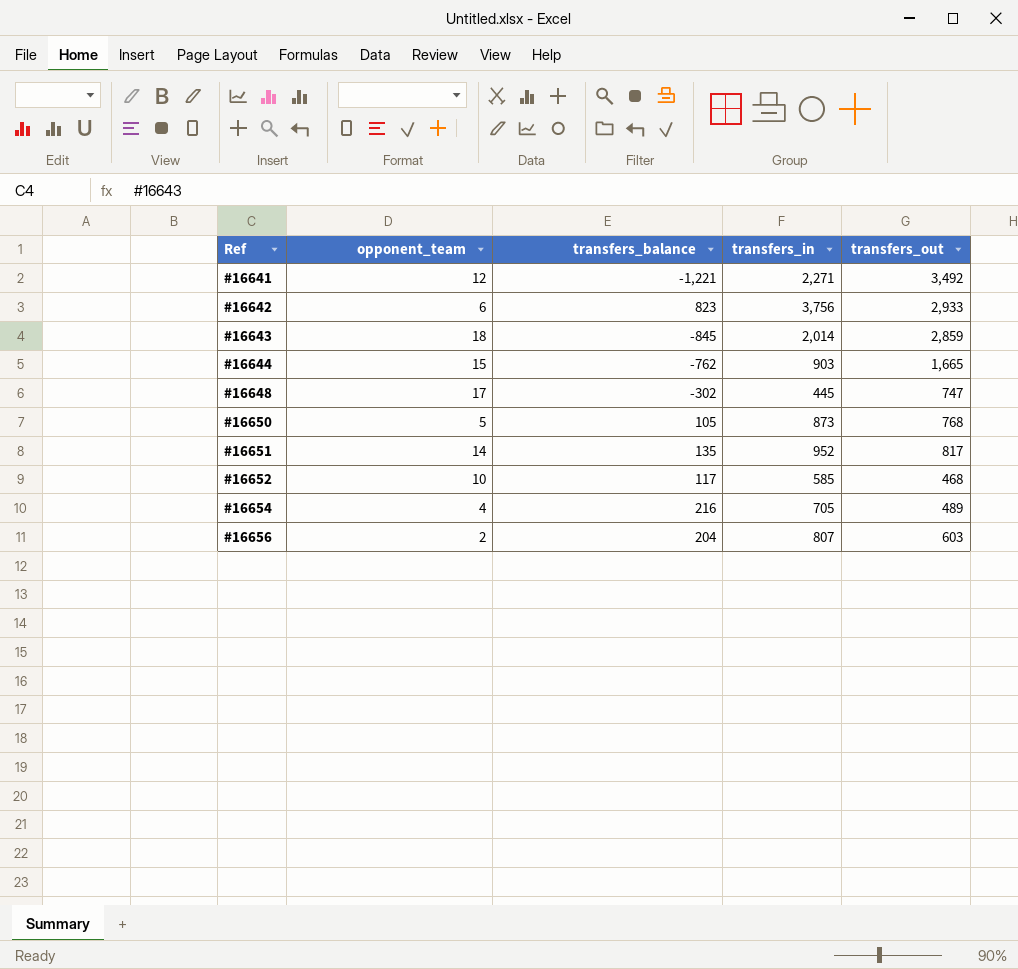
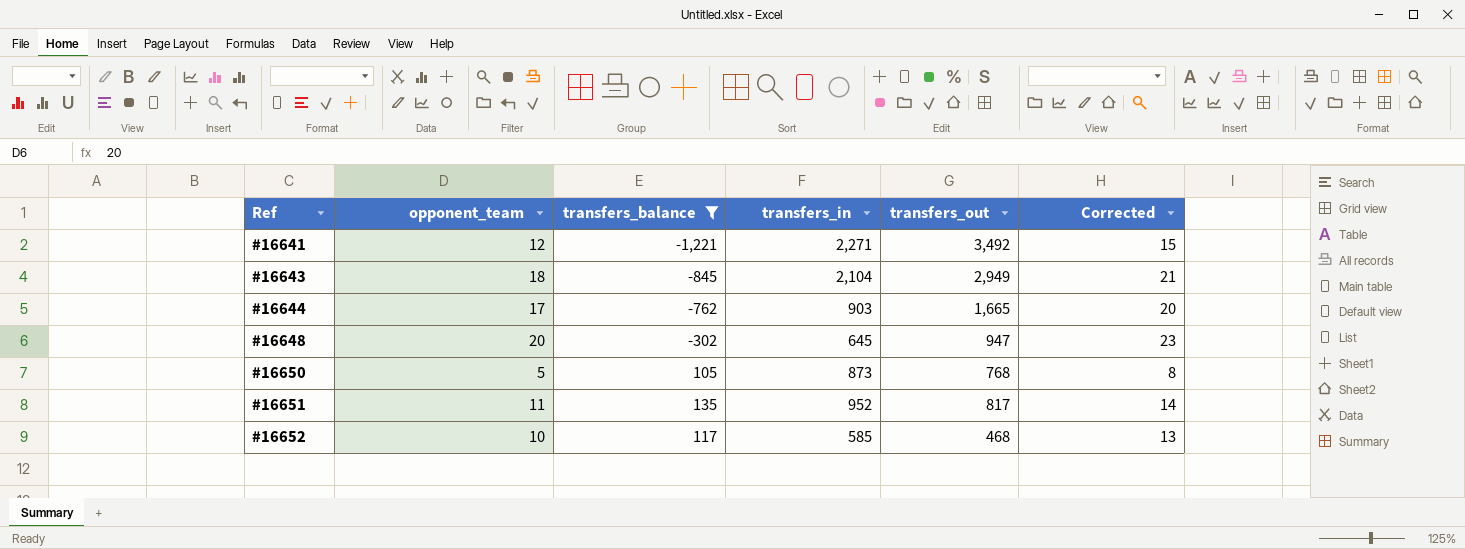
filter: none -> transfers_balance <= 135
column Corrected | formula: none -> [opponent_team] + 3
#16643 | transfers_in: 2,014 -> 2,104
#16643 | transfers_out: 2,859 -> 2,949
#16644 | opponent_team: 15 -> 17
#16648 | opponent_team: 17 -> 20
#16648 | transfers_in: 445 -> 645
#16648 | transfers_out: 747 -> 947
#16651 | opponent_team: 14 -> 11

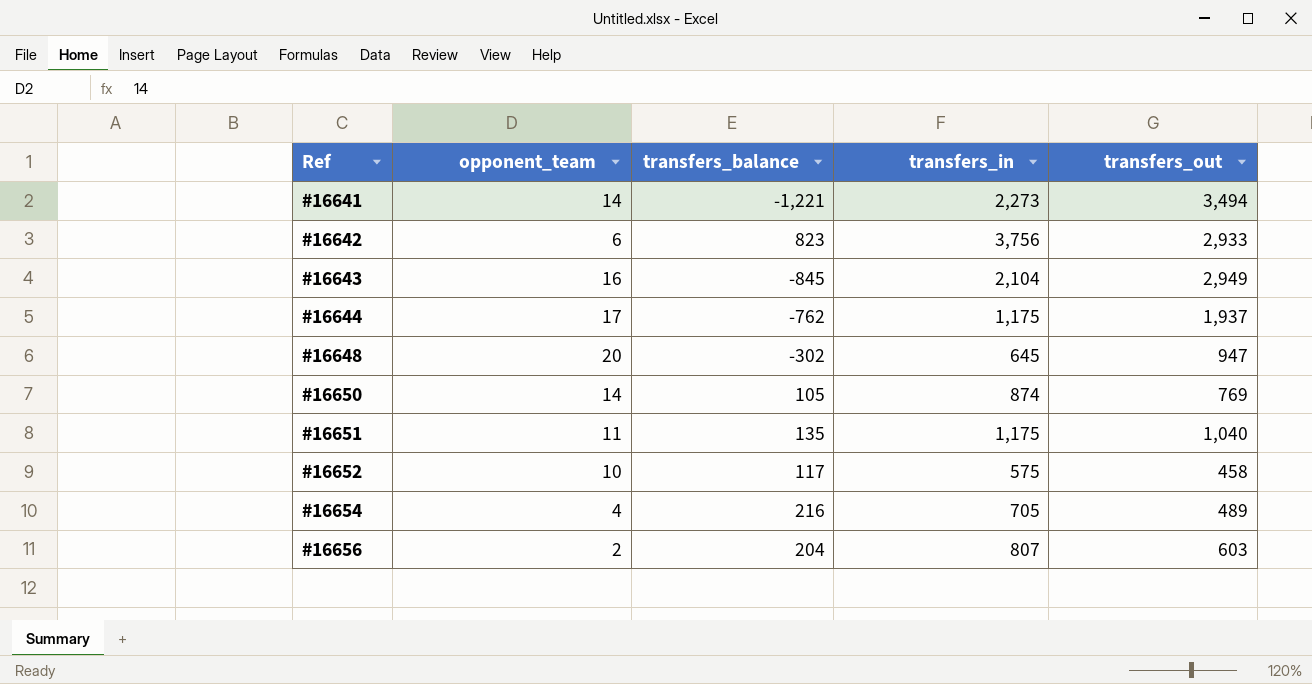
filter: transfers_balance <= 135 -> none
column Corrected | formula: [opponent_team] + 3 -> none
#16641 | opponent_team: 12 -> 14
#16641 | transfers_in: 2,271 -> 2,273
#16641 | transfers_out: 3,492 -> 3,494
#16643 | opponent_team: 18 -> 16
#16644 | transfers_in: 903 -> 1,175
#16644 | transfers_out: 1,665 -> 1,937
#16650 | opponent_team: 5 -> 14
#16650 | transfers_in: 873 -> 874
#16650 | transfers_out: 768 -> 769
#16651 | transfers_in: 952 -> 1,175
#16651 | transfers_out: 817 -> 1,040
#16652 | transfers_in: 585 -> 575
#16652 | transfers_out: 468 -> 458

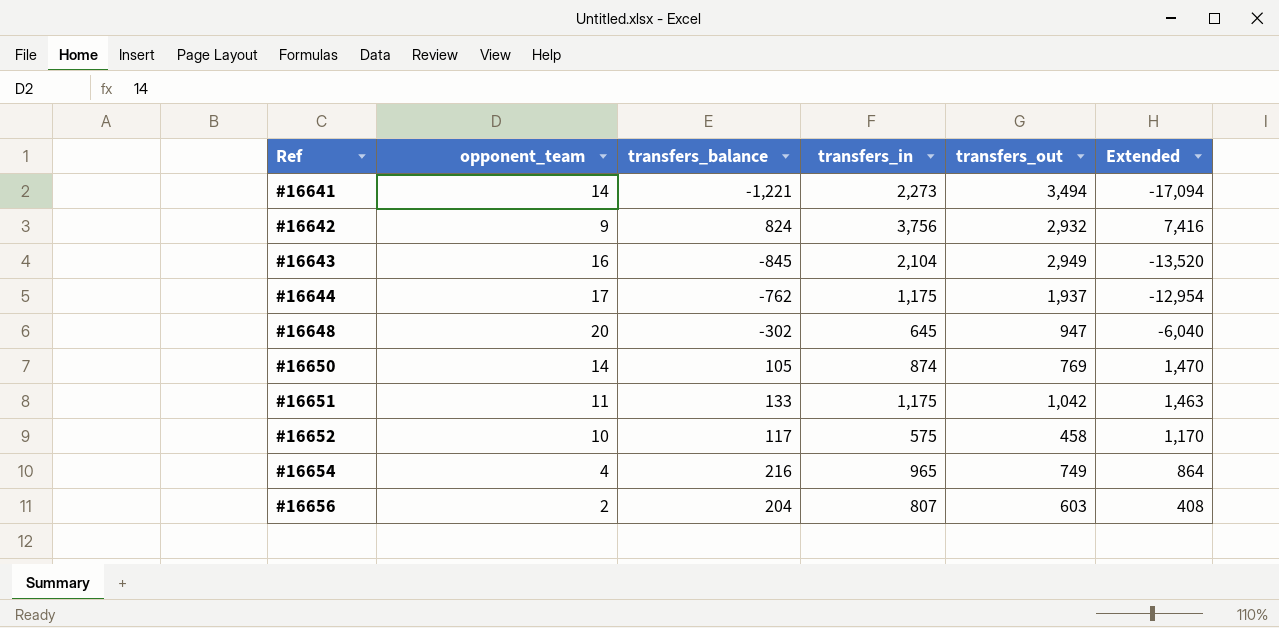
column Extended | formula: none -> [opponent_team] * [transfers_balance]
#16642 | opponent_team: 6 -> 9
#16642 | transfers_balance: 823 -> 824
#16642 | transfers_out: 2,933 -> 2,932
#16651 | transfers_balance: 135 -> 133
#16651 | transfers_out: 1,040 -> 1,042
#16654 | transfers_in: 705 -> 965
#16654 | transfers_out: 489 -> 749

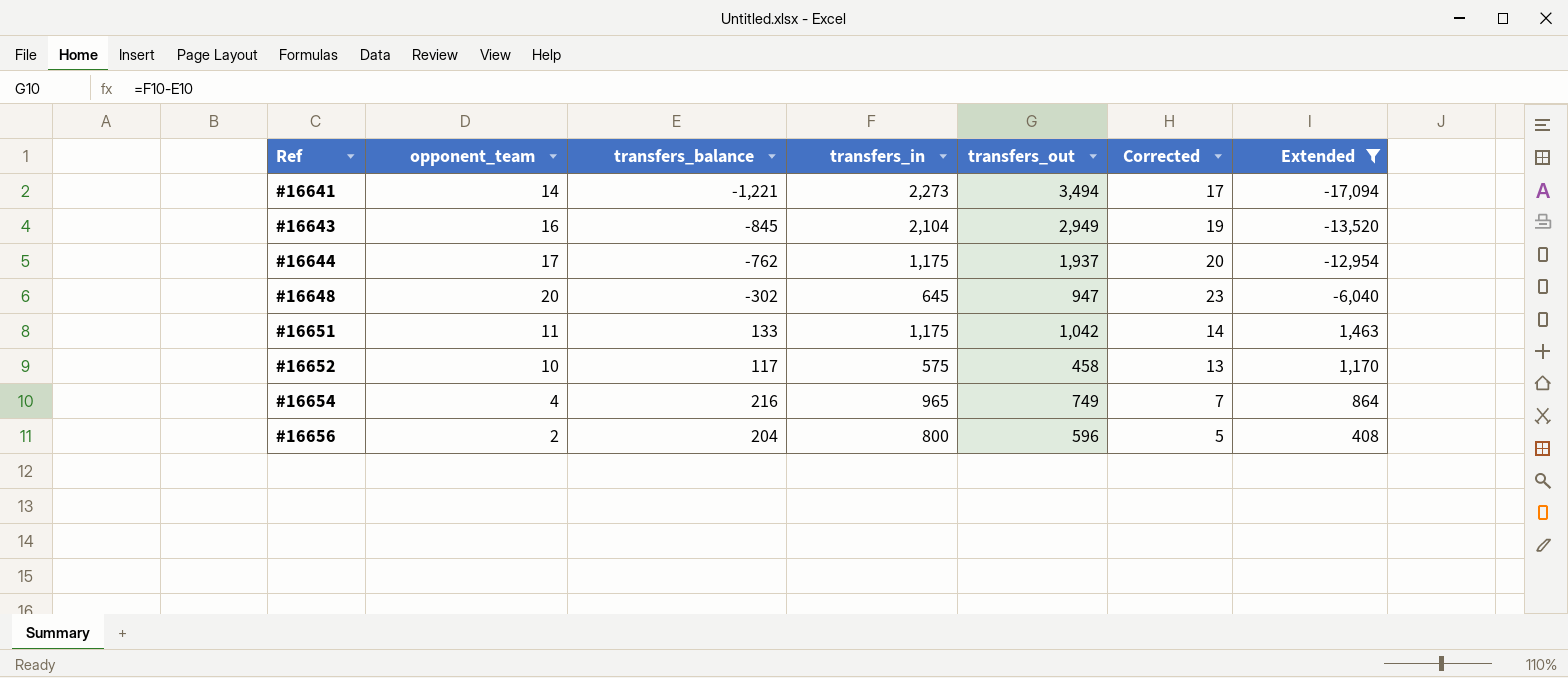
filter: none -> Extended <= 1,463
column Corrected | formula: none -> [opponent_team] + 3
#16656 | transfers_in: 807 -> 800
#16656 | transfers_out: 603 -> 596

